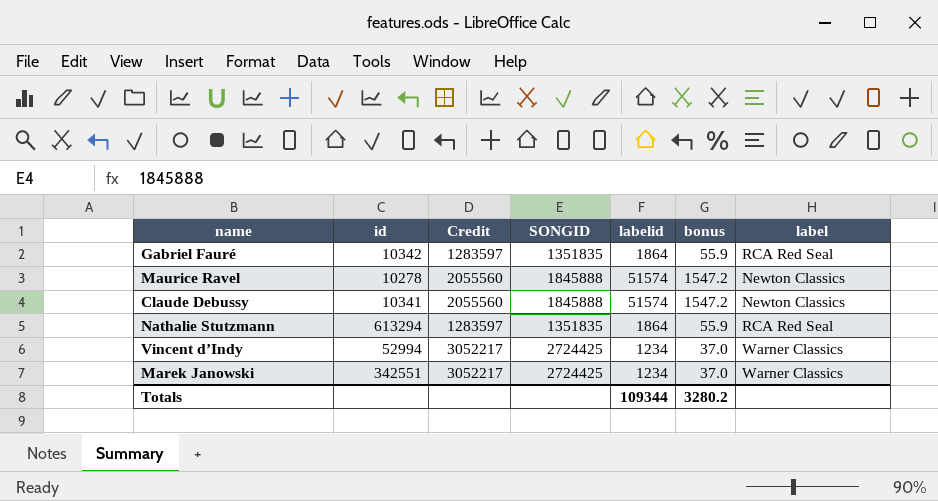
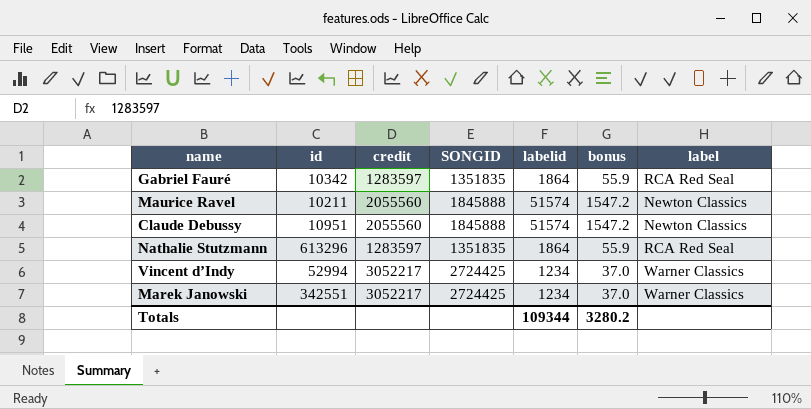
column name: Credit -> credit
Maurice Ravel | id: 10278 -> 10211
Claude Debussy | id: 10341 -> 10951
Nathalie Stutzmann | id: 613294 -> 613296

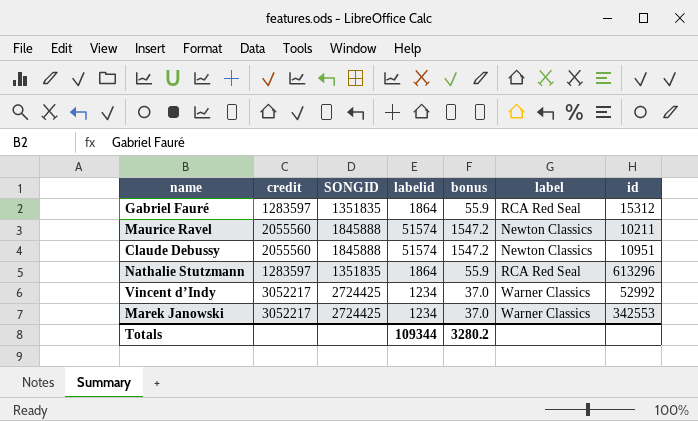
column id | position: 2 -> 7
Gabriel Fauré | id: 10342 -> 15312
Vincent d’Indy | id: 52994 -> 52992
Marek Janowski | id: 342551 -> 342553

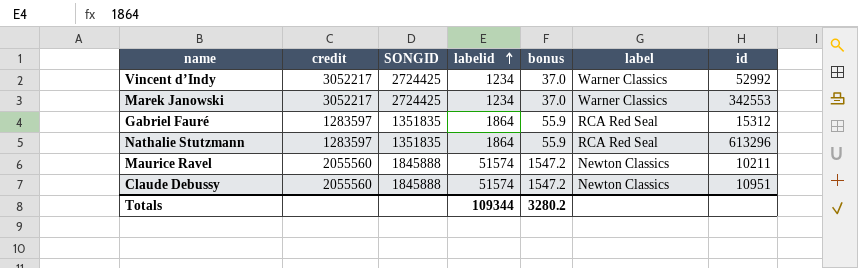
row order: none -> labelid ascending

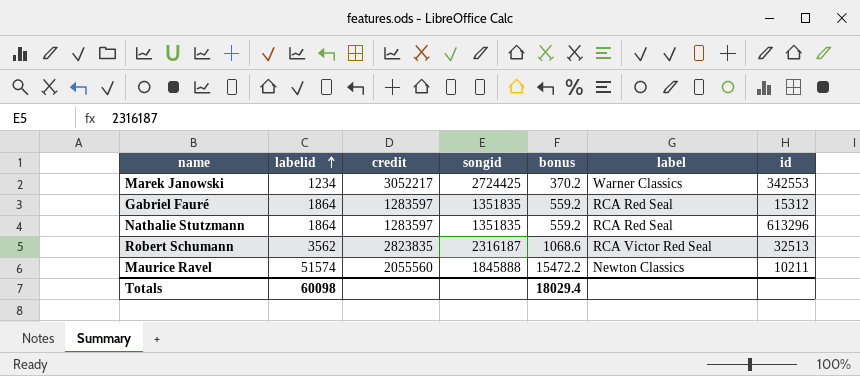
column labelid | position: 4 -> 2
column name: SONGID -> songid
column bonus | formula: [labelid] * 0.03 -> [labelid] * 0.3
row Vincent d’Indy: 3052217 | 2724425 | 1234 | 37.0 | Warner Classics | 52992 -> none
row Claude Debussy: 2055560 | 1845888 | 51574 | 1547.2 | Newton Classics | 10951 -> none
row Robert Schumann: none -> 3562 | 2823835 | 2316187 | 1068.6 | RCA Victor Red Seal | 32513
Totals | labelid: 109344 -> 60098
Totals | bonus: 3280.2 -> 18029.4

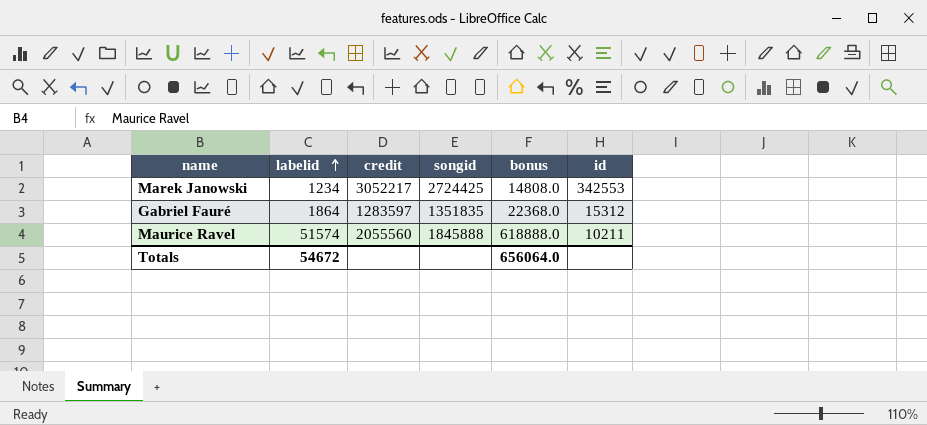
column label | position: 6 -> none
column bonus | formula: [labelid] * 0.3 -> [labelid] * 12
row Nathalie Stutzmann: 1864 | 1283597 | 1351835 | 559.2 | RCA Red Seal | 613296 -> none
row Robert Schumann: 3562 | 2823835 | 2316187 | 1068.6 | RCA Victor Red Seal | 32513 -> none
Totals | labelid: 60098 -> 54672
Totals | bonus: 18029.4 -> 656064.0

